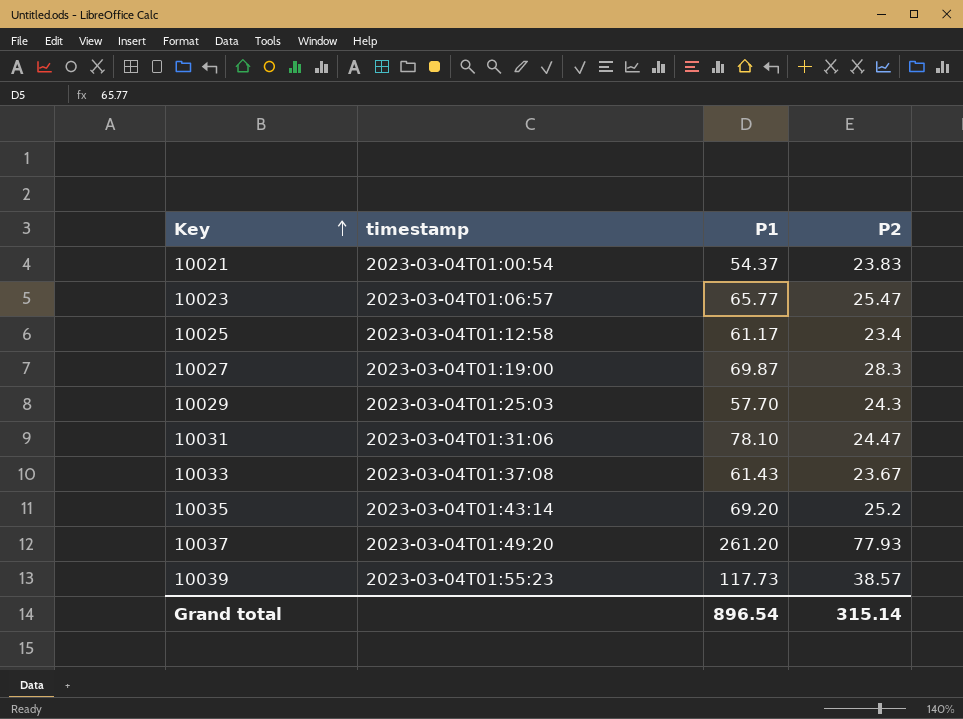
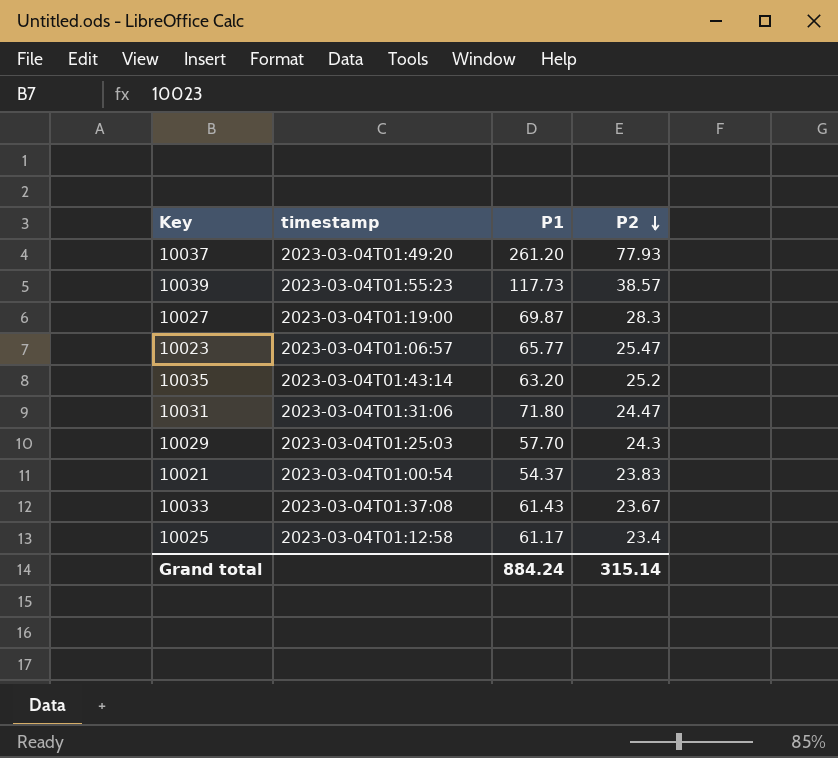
row order: Key ascending -> P2 descending
10035 | P1: 69.20 -> 63.20
10031 | P1: 78.10 -> 71.80
Grand total | P1: 896.54 -> 884.24

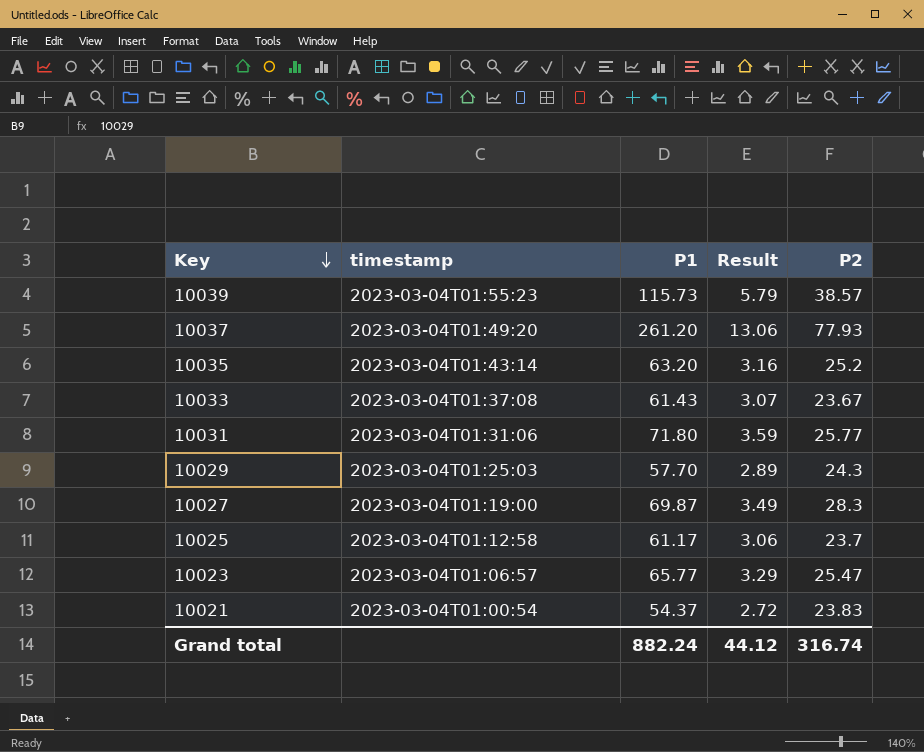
row order: P2 descending -> Key descending
column Result | formula: none -> [P1] * 0.05
10039 | P1: 117.73 -> 115.73
10031 | P2: 24.47 -> 25.77
10025 | P2: 23.4 -> 23.7
Grand total | P1: 884.24 -> 882.24
Grand total | P2: 315.14 -> 316.74

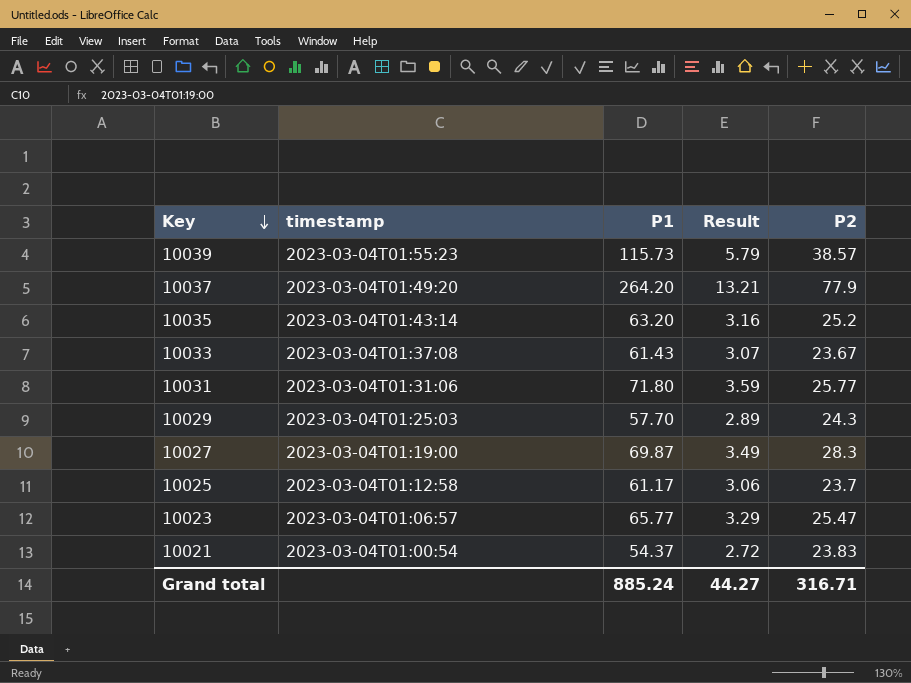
10037 | P1: 261.20 -> 264.20
10037 | Result: 13.06 -> 13.21
10037 | P2: 77.93 -> 77.9
Grand total | P1: 882.24 -> 885.24
Grand total | Result: 44.12 -> 44.27
Grand total | P2: 316.74 -> 316.71

